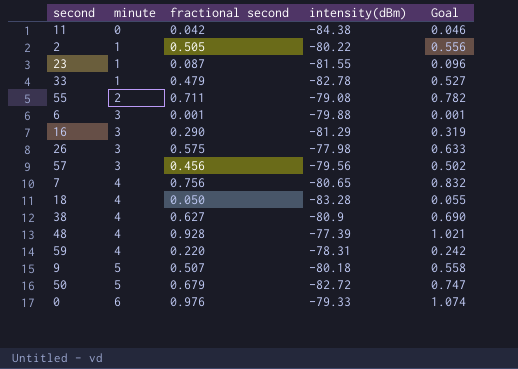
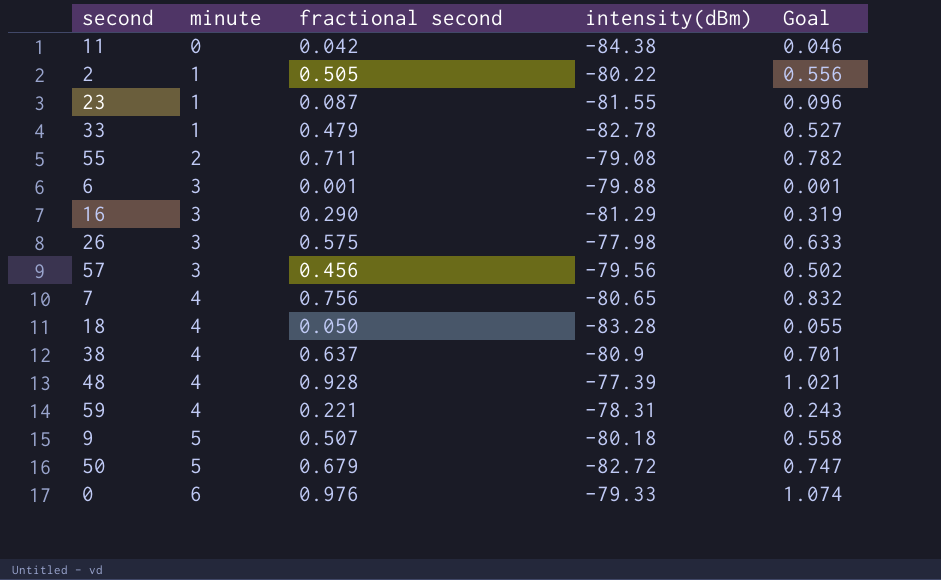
38 | fractional second: 0.627 -> 0.637
38 | Goal: 0.690 -> 0.701
59 | fractional second: 0.220 -> 0.221
59 | Goal: 0.242 -> 0.243

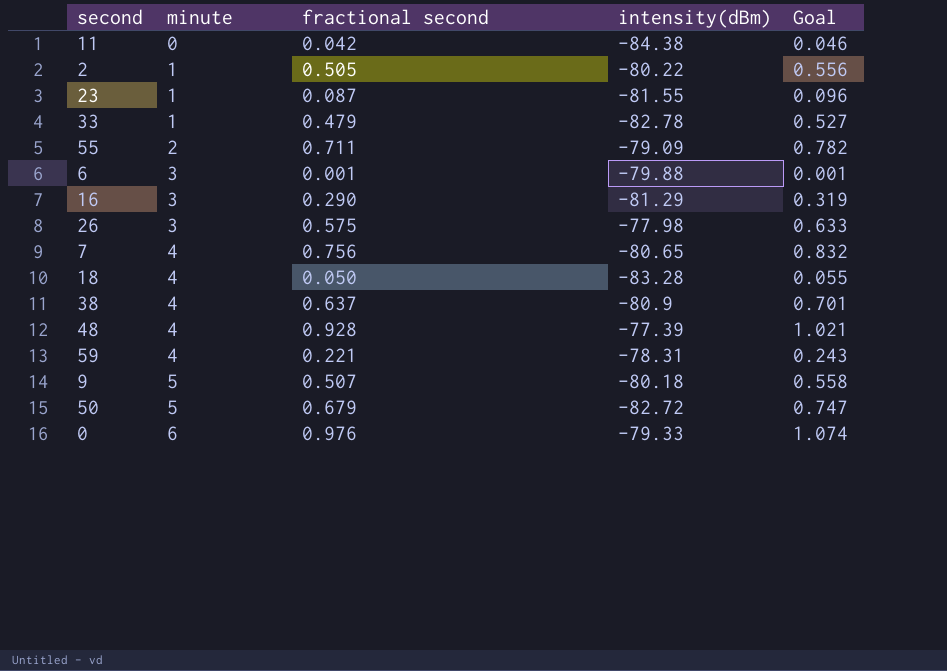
row 57: 3 | 0.456 | -79.56 | 0.502 -> none
55 | intensity(dBm): -79.08 -> -79.09

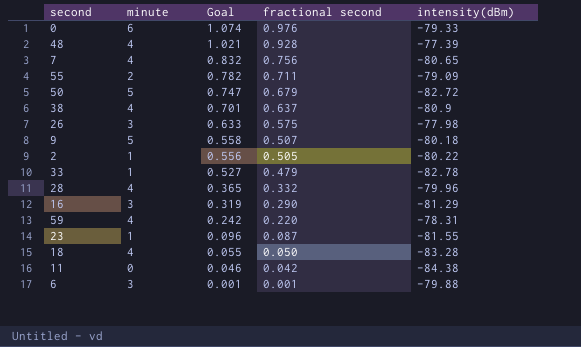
row order: minute ascending -> Goal descending
column Goal | position: 5 -> 3
row 28: none -> 4 | 0.365 | 0.332 | -79.96
59 | Goal: 0.243 -> 0.242
59 | fractional second: 0.221 -> 0.220

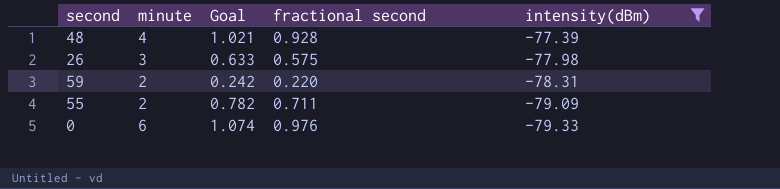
filter: none -> intensity(dBm) >= -79.33
row order: Goal descending -> intensity(dBm) descending
59 | minute: 4 -> 2

